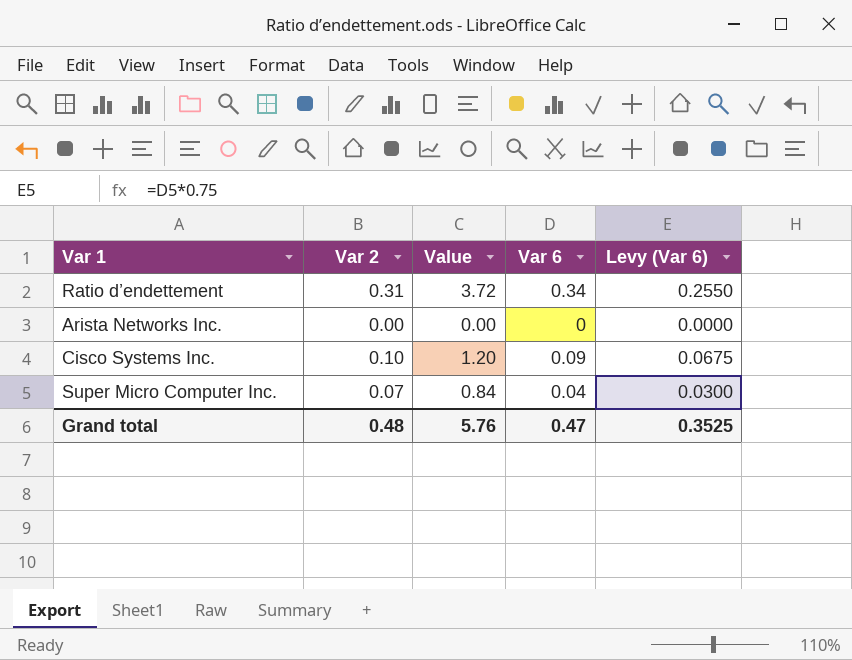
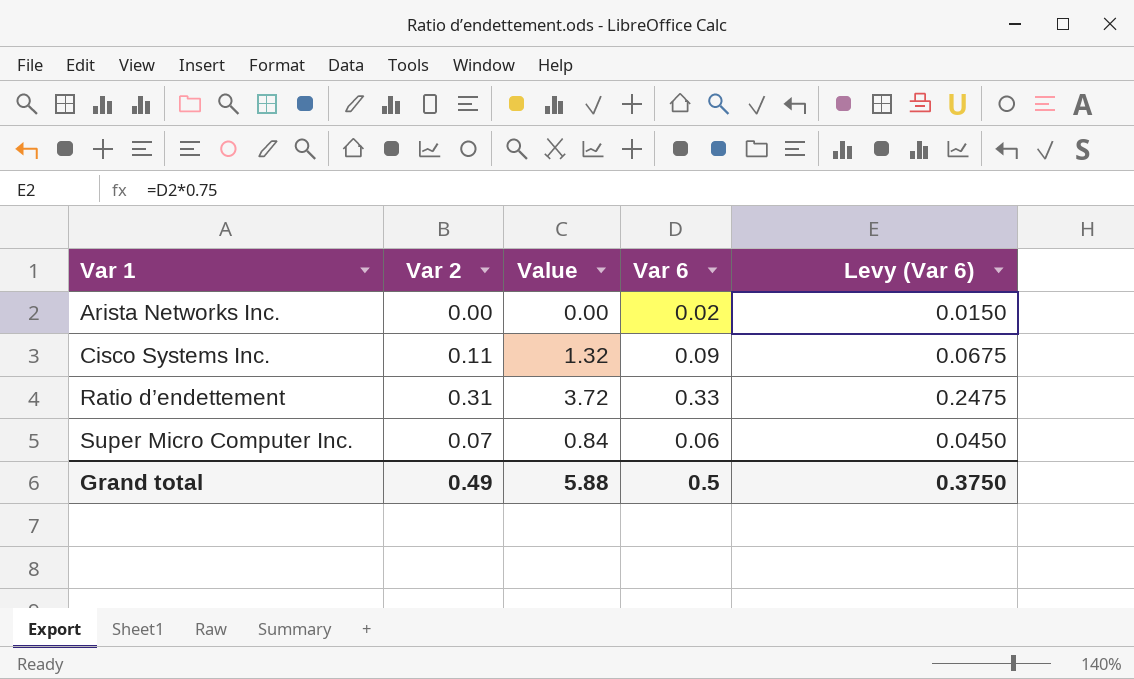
row order: none -> Var 1 ascending
Arista Networks Inc. | Var 6: 0 -> 0.02
Arista Networks Inc. | Levy (Var 6): 0.0000 -> 0.0150
Cisco Systems Inc. | Var 2: 0.10 -> 0.11
Cisco Systems Inc. | Value: 1.20 -> 1.32
Ratio d’endettement | Var 6: 0.34 -> 0.33
Ratio d’endettement | Levy (Var 6): 0.2550 -> 0.2475
Super Micro Computer Inc. | Var 6: 0.04 -> 0.06
Super Micro Computer Inc. | Levy (Var 6): 0.0300 -> 0.0450
Grand total | Var 2: 0.48 -> 0.49
Grand total | Value: 5.76 -> 5.88
Grand total | Var 6: 0.47 -> 0.5
Grand total | Levy (Var 6): 0.3525 -> 0.3750

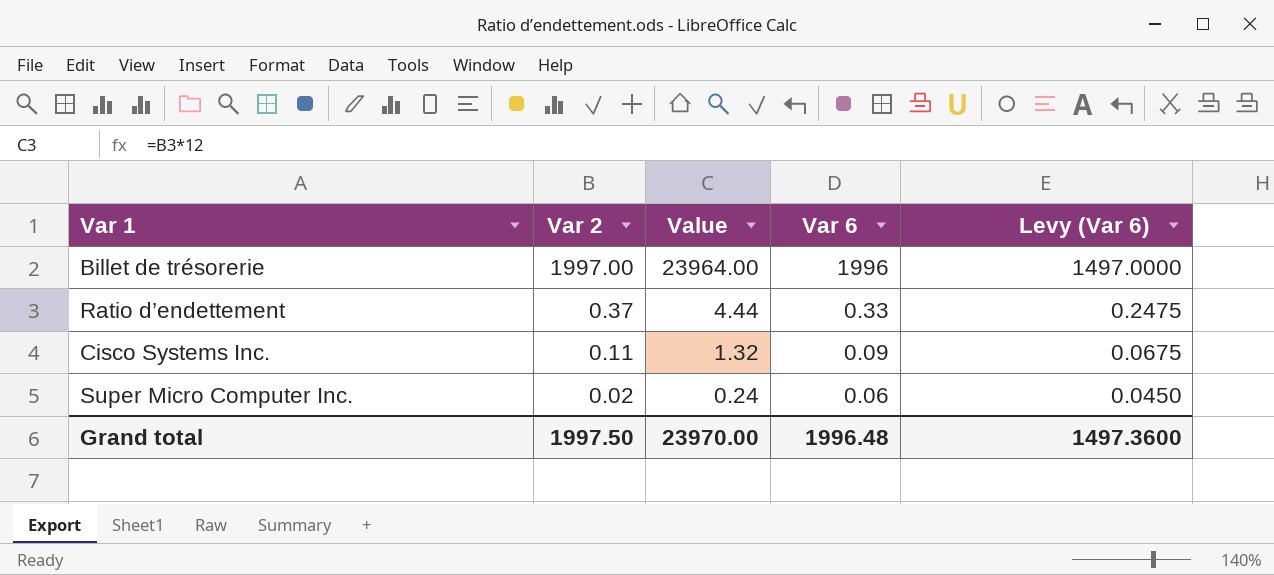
row order: Var 1 ascending -> Var 2 descending
row Arista Networks Inc.: 0.00 | 0.00 | 0.02 | 0.0150 -> none
row Billet de trésorerie: none -> 1997.00 | 23964.00 | 1996 | 1497.0000
Ratio d’endettement | Var 2: 0.31 -> 0.37
Ratio d’endettement | Value: 3.72 -> 4.44
Super Micro Computer Inc. | Var 2: 0.07 -> 0.02
Super Micro Computer Inc. | Value: 0.84 -> 0.24
Grand total | Var 2: 0.49 -> 1997.50
Grand total | Value: 5.88 -> 23970.00
Grand total | Var 6: 0.5 -> 1996.48
Grand total | Levy (Var 6): 0.3750 -> 1497.3600

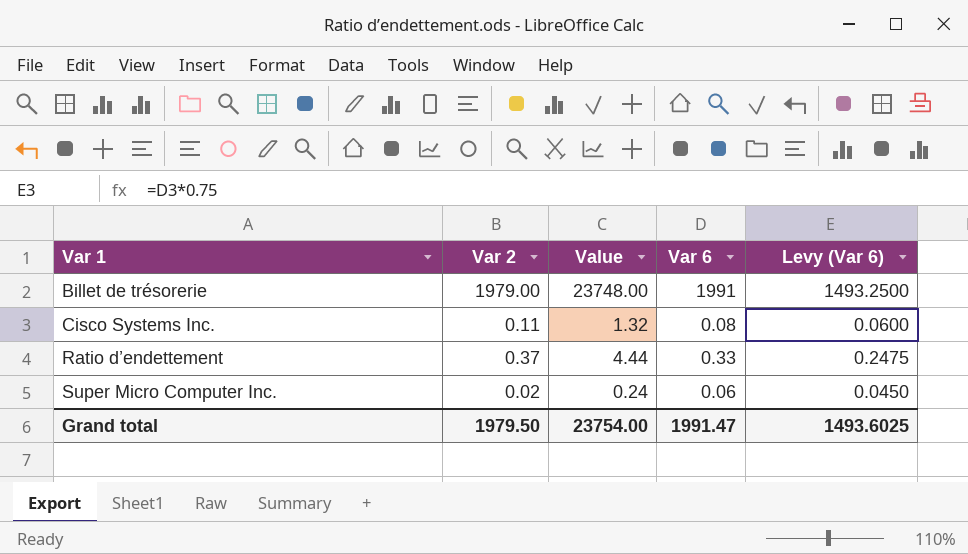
row order: Var 2 descending -> Var 1 ascending
Billet de trésorerie | Var 2: 1997.00 -> 1979.00
Billet de trésorerie | Value: 23964.00 -> 23748.00
Billet de trésorerie | Var 6: 1996 -> 1991
Billet de trésorerie | Levy (Var 6): 1497.0000 -> 1493.2500
Cisco Systems Inc. | Var 6: 0.09 -> 0.08
Cisco Systems Inc. | Levy (Var 6): 0.0675 -> 0.0600
Grand total | Var 2: 1997.50 -> 1979.50
Grand total | Value: 23970.00 -> 23754.00
Grand total | Var 6: 1996.48 -> 1991.47
Grand total | Levy (Var 6): 1497.3600 -> 1493.6025

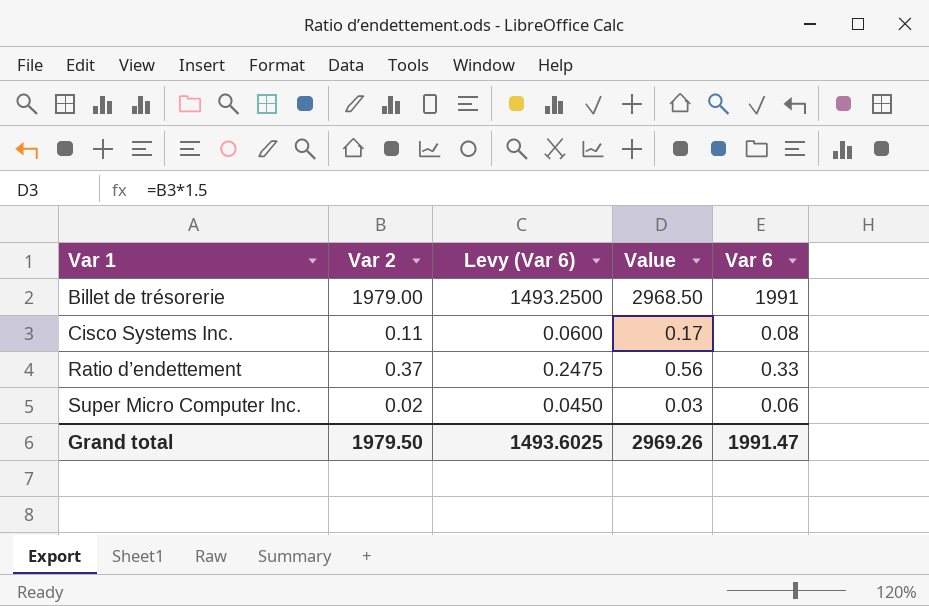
column Levy (Var 6) | position: 5 -> 3
column Value | formula: [Var 2] * 12 -> [Var 2] * 1.5
Grand total | Value: 23754.00 -> 2969.26

